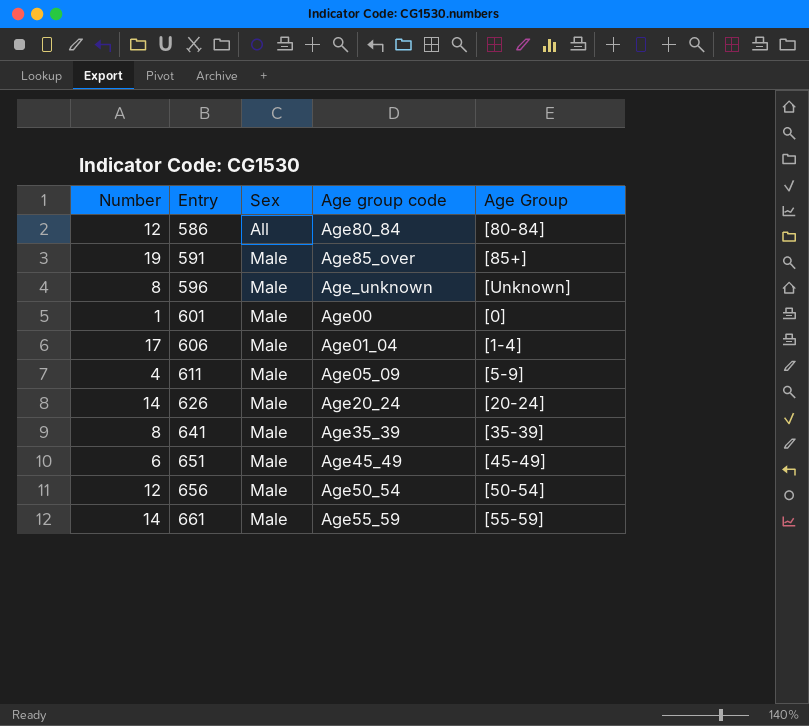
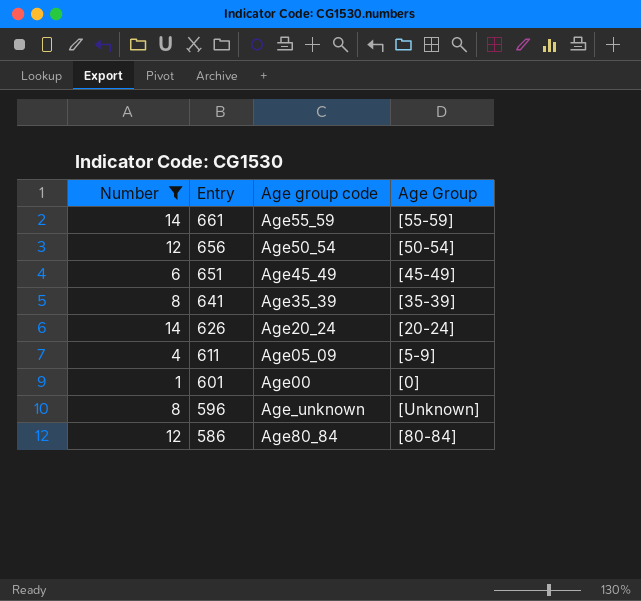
filter: none -> Number <= 14
row order: Entry ascending -> Entry descending
column Sex | position: 3 -> none

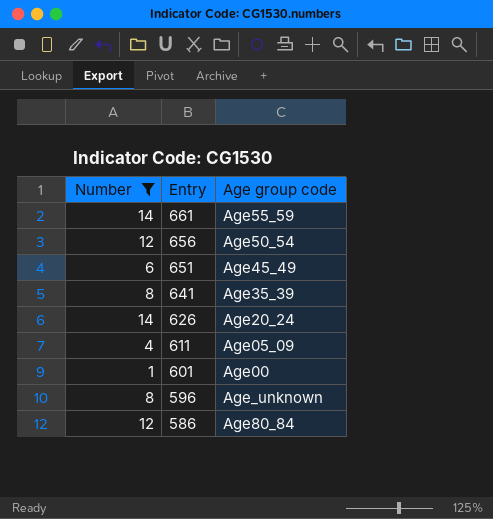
column Age Group | position: 4 -> none

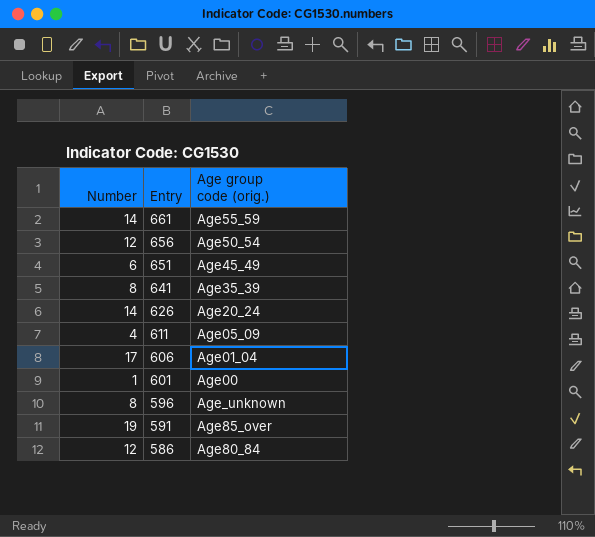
filter: Number <= 14 -> none
column name: Age group code -> Age group code (orig.)

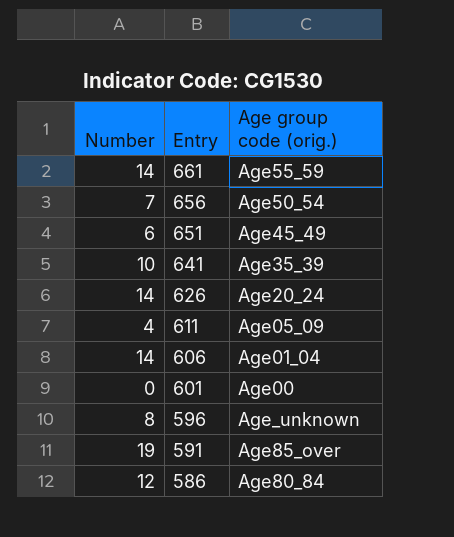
656 | Number: 12 -> 7
641 | Number: 8 -> 10
606 | Number: 17 -> 14
601 | Number: 1 -> 0

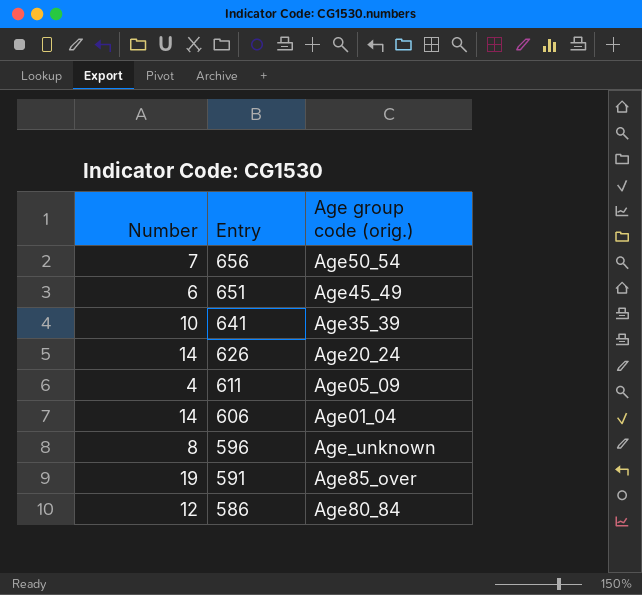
row 661: 14 | Age55_59 -> none
row 601: 0 | Age00 -> none

